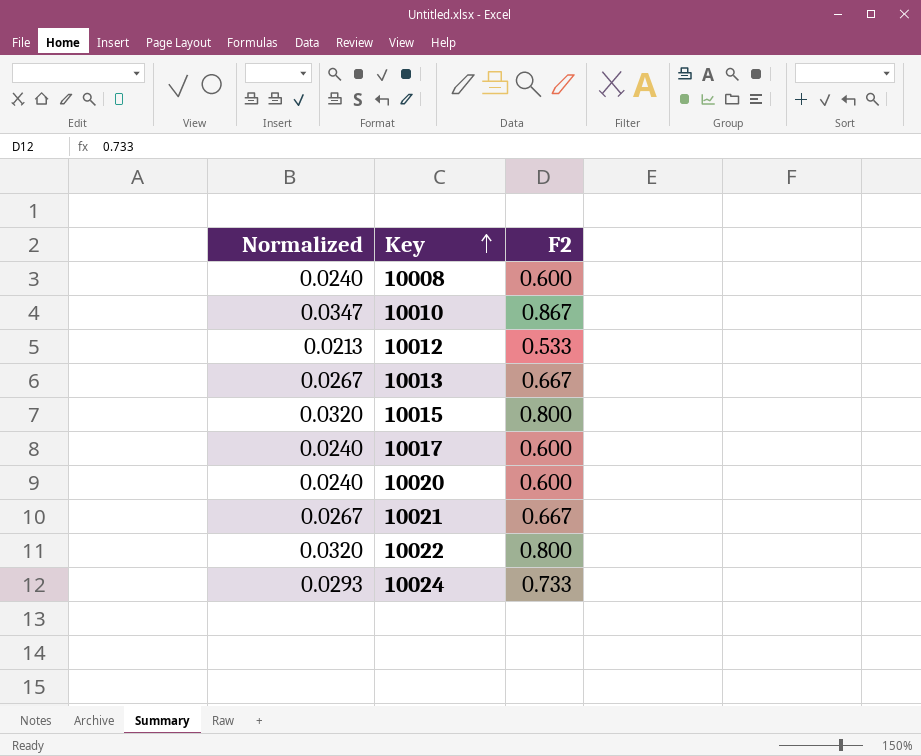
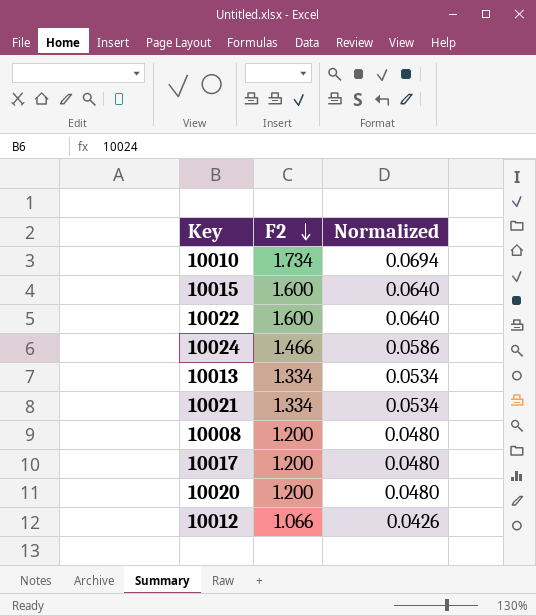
row order: Key ascending -> F2 descending
column Normalized | position: 1 -> 3
10010 | F2: 0.867 -> 1.734
10010 | Normalized: 0.0347 -> 0.0694
10015 | F2: 0.800 -> 1.600
10015 | Normalized: 0.0320 -> 0.0640
10022 | F2: 0.800 -> 1.600
10022 | Normalized: 0.0320 -> 0.0640
10024 | F2: 0.733 -> 1.466
10024 | Normalized: 0.0293 -> 0.0586
10013 | F2: 0.667 -> 1.334
10013 | Normalized: 0.0267 -> 0.0534
10021 | F2: 0.667 -> 1.334
10021 | Normalized: 0.0267 -> 0.0534
10008 | F2: 0.600 -> 1.200
10008 | Normalized: 0.0240 -> 0.0480
10017 | F2: 0.600 -> 1.200
10017 | Normalized: 0.0240 -> 0.0480
10020 | F2: 0.600 -> 1.200
10020 | Normalized: 0.0240 -> 0.0480
10012 | F2: 0.533 -> 1.066
10012 | Normalized: 0.0213 -> 0.0426

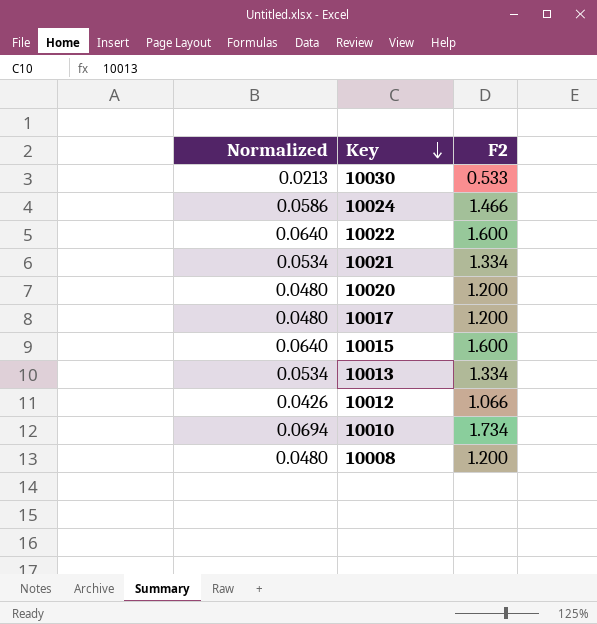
row order: F2 descending -> Key descending
column Normalized | position: 3 -> 1
row 10030: none -> 0.0213 | 0.533

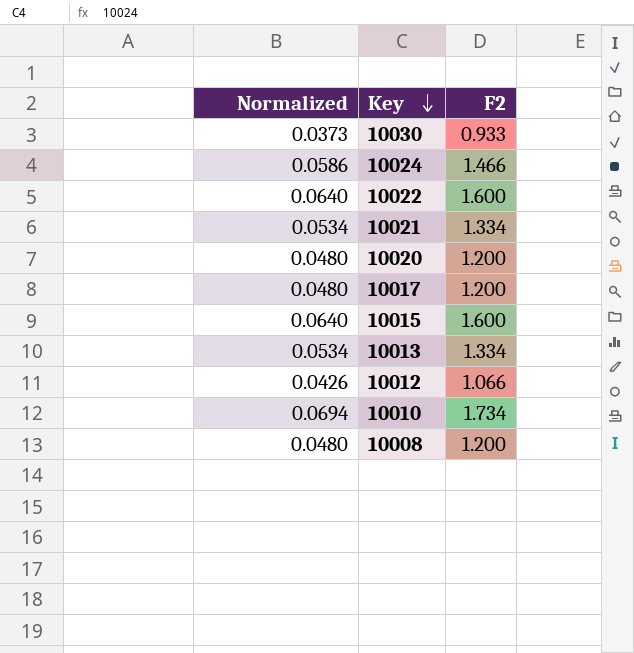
10030 | Normalized: 0.0213 -> 0.0373
10030 | F2: 0.533 -> 0.933

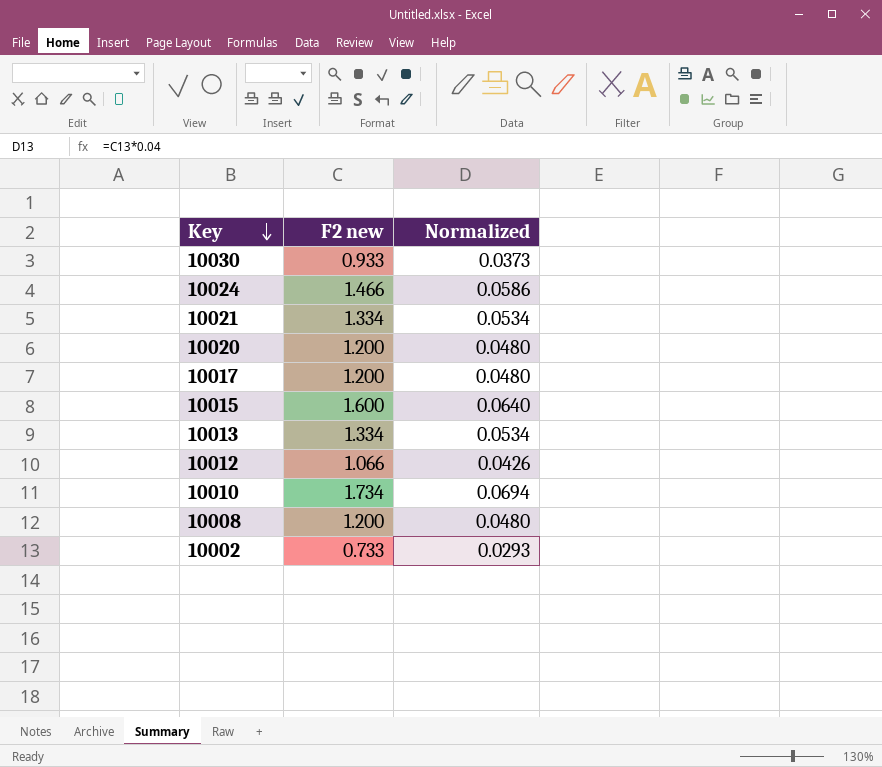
column name: F2 -> F2 new
column Normalized | position: 1 -> 3
row 10022: 0.0640 | 1.600 -> none
row 10002: none -> 0.733 | 0.0293

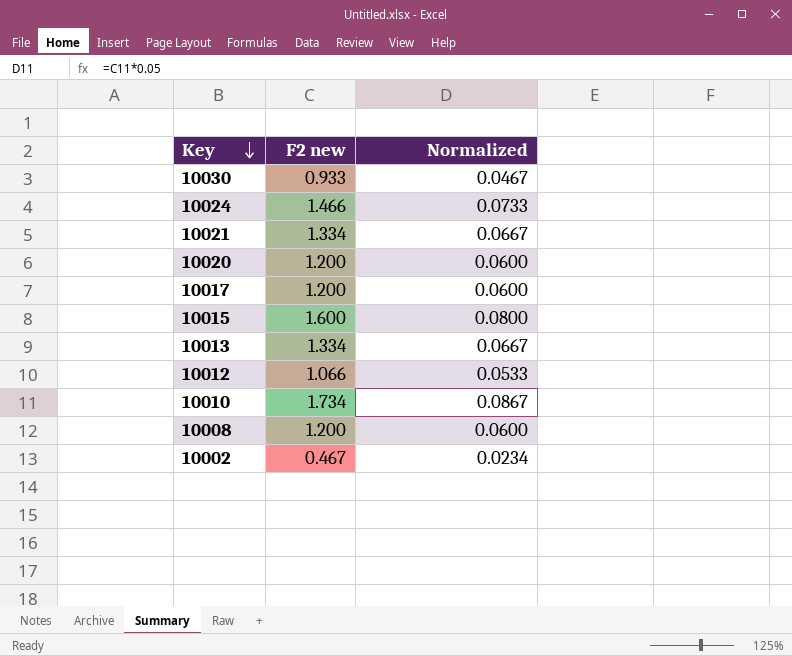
column Normalized | formula: [F2 new] * 0.04 -> [F2 new] * 0.05
10002 | F2 new: 0.733 -> 0.467

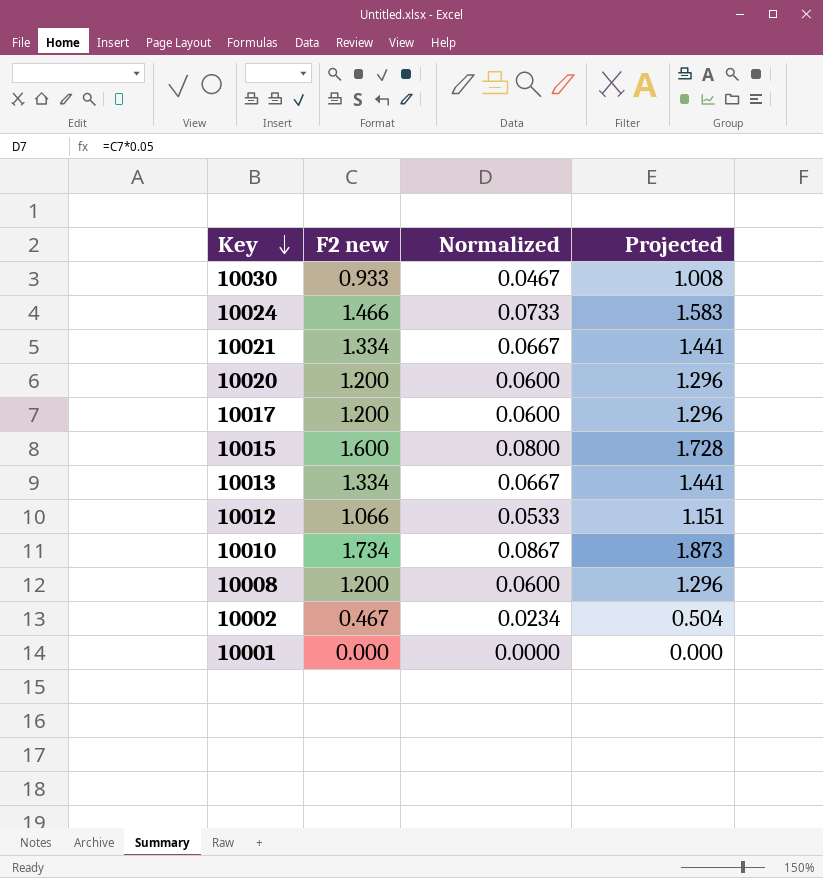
column Projected | formula: none -> [F2 new] * 1.08
row 10001: none -> 0.000 | 0.0000 | 0.000

